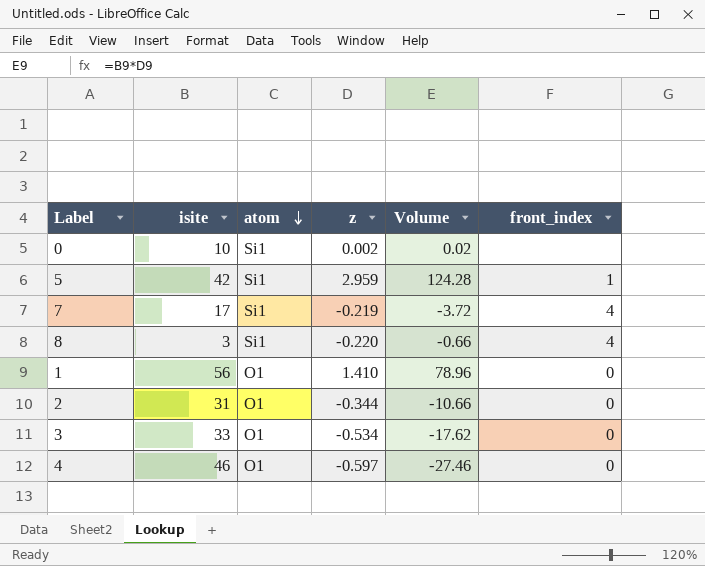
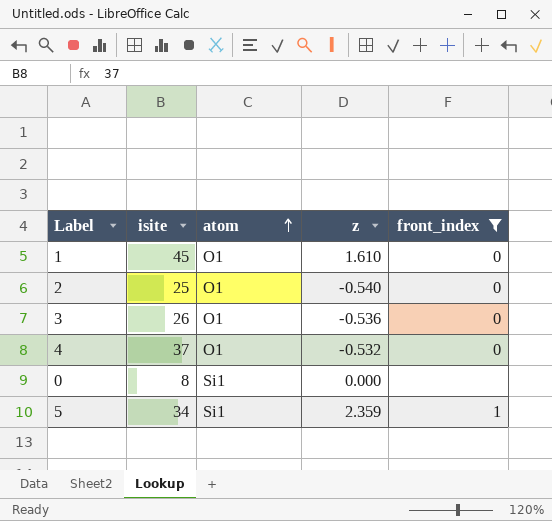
filter: none -> front_index != 4
row order: atom descending -> atom ascending
column Volume | formula: [isite] * [z] -> none
1 | isite: 56 -> 45
1 | z: 1.410 -> 1.610
2 | isite: 31 -> 25
2 | z: -0.344 -> -0.540
3 | isite: 33 -> 26
3 | z: -0.534 -> -0.536
4 | isite: 46 -> 37
4 | z: -0.597 -> -0.532
0 | isite: 10 -> 8
0 | z: 0.002 -> 0.000
5 | isite: 42 -> 34
5 | z: 2.959 -> 2.359

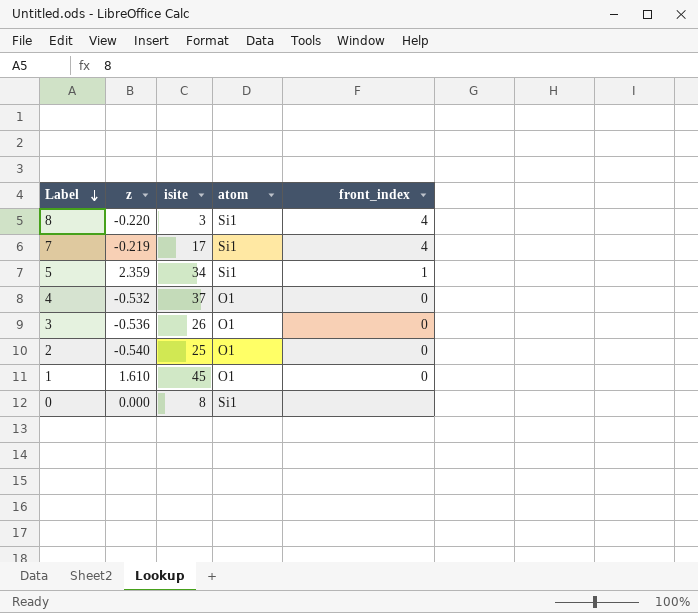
filter: front_index != 4 -> none
row order: atom ascending -> Label descending
column z | position: 4 -> 2

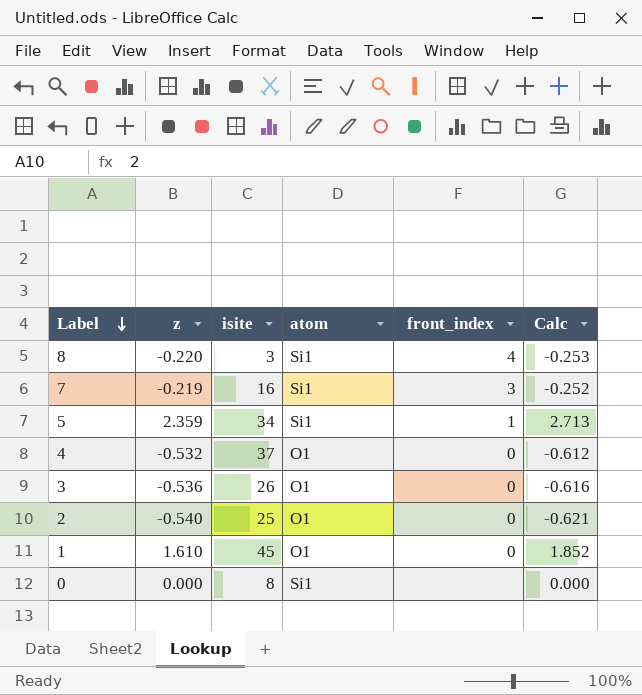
column Calc | formula: none -> [z] * 1.15
7 | isite: 17 -> 16
7 | front_index: 4 -> 3

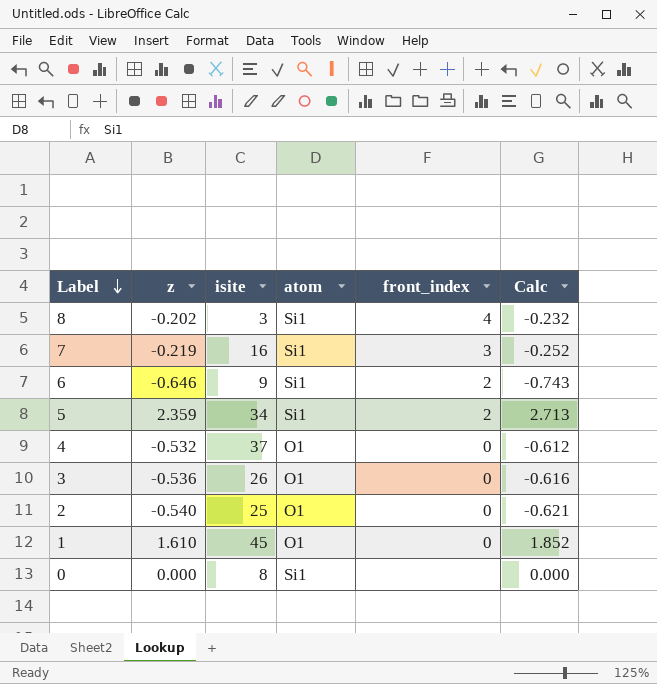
8 | z: -0.220 -> -0.202
8 | Calc: -0.253 -> -0.232
row 6: none -> -0.646 | 9 | Si1 | 2 | -0.743
5 | front_index: 1 -> 2

